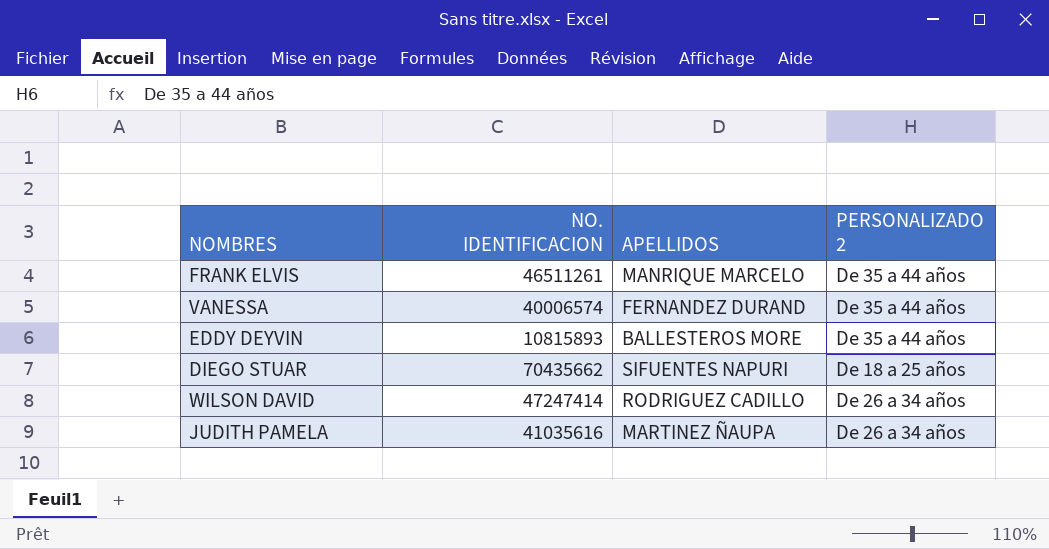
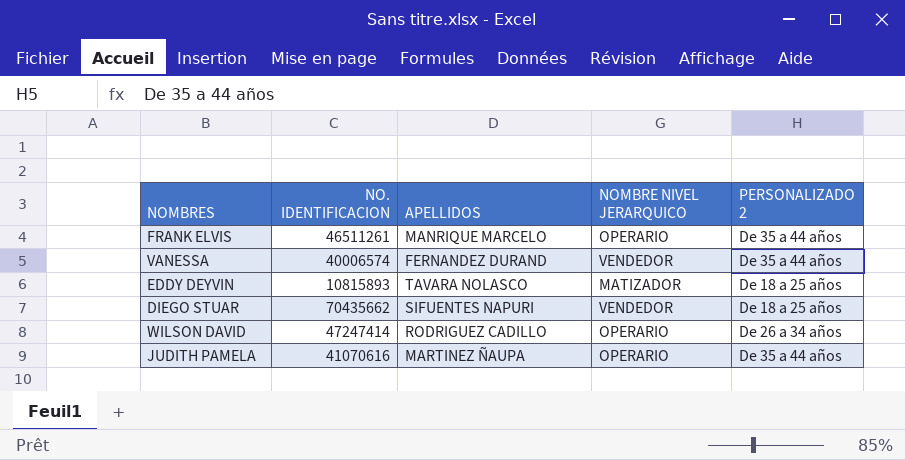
column NOMBRE NIVEL JERARQUICO | position: none -> 4
EDDY DEYVIN | APELLIDOS: BALLESTEROS MORE -> TAVARA NOLASCO
EDDY DEYVIN | PERSONALIZADO 2: De 35 a 44 años -> De 18 a 25 años
JUDITH PAMELA | NO. IDENTIFICACION: 41035616 -> 41070616
JUDITH PAMELA | PERSONALIZADO 2: De 26 a 34 años -> De 35 a 44 años

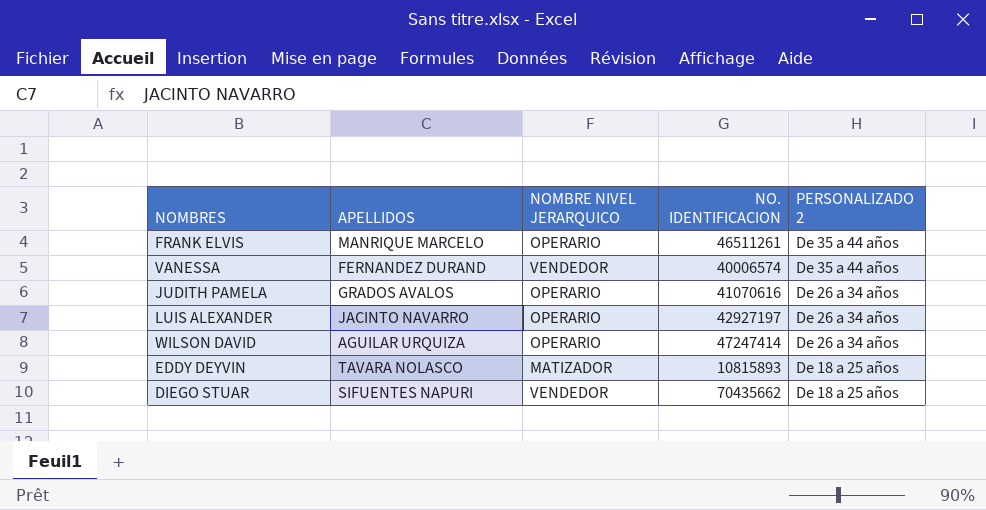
row order: none -> PERSONALIZADO 2 descending
column NO. IDENTIFICACION | position: 2 -> 4
JUDITH PAMELA | APELLIDOS: MARTINEZ ÑAUPA -> GRADOS AVALOS
JUDITH PAMELA | PERSONALIZADO 2: De 35 a 44 años -> De 26 a 34 años
row LUIS ALEXANDER: none -> JACINTO NAVARRO | OPERARIO | 42927197 | De 26 a 34 años
WILSON DAVID | APELLIDOS: RODRIGUEZ CADILLO -> AGUILAR URQUIZA

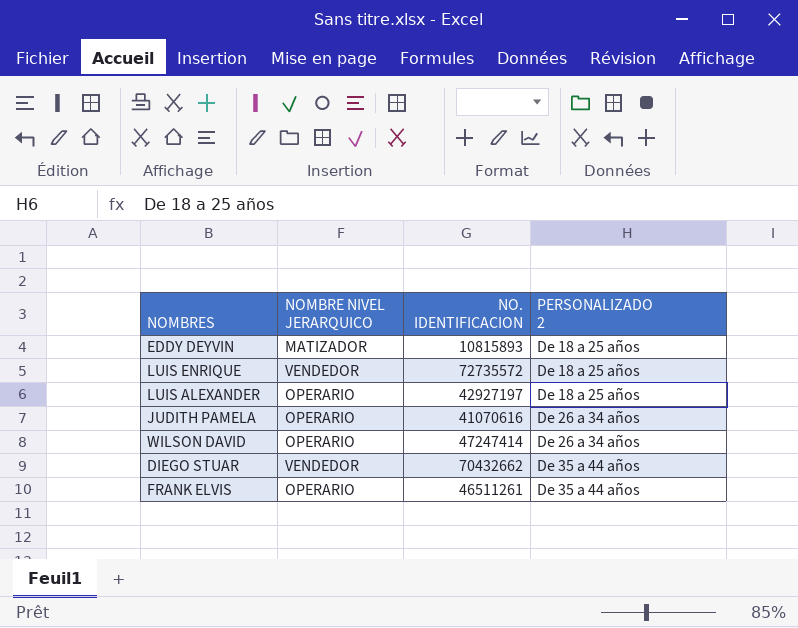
row order: PERSONALIZADO 2 descending -> PERSONALIZADO 2 ascending
column APELLIDOS | position: 2 -> none
row VANESSA: FERNANDEZ DURAND | VENDEDOR | 40006574 | De 35 a 44 años -> none
row LUIS ENRIQUE: none -> VENDEDOR | 72735572 | De 18 a 25 años
LUIS ALEXANDER | PERSONALIZADO 2: De 26 a 34 años -> De 18 a 25 años
DIEGO STUAR | NO. IDENTIFICACION: 70435662 -> 70432662
DIEGO STUAR | PERSONALIZADO 2: De 18 a 25 años -> De 35 a 44 años

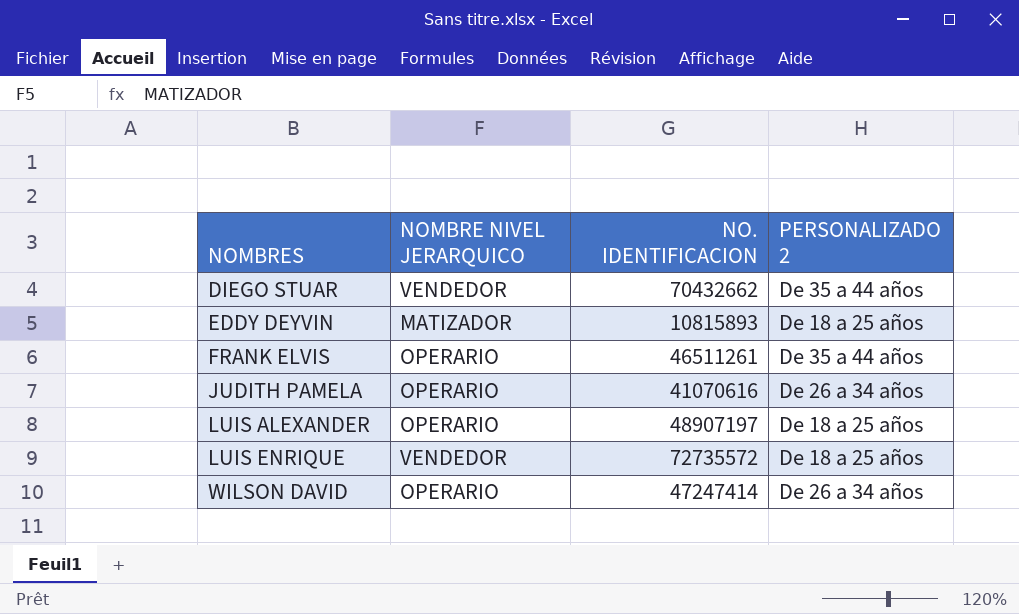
row order: PERSONALIZADO 2 ascending -> NOMBRES ascending
LUIS ALEXANDER | NO. IDENTIFICACION: 42927197 -> 48907197

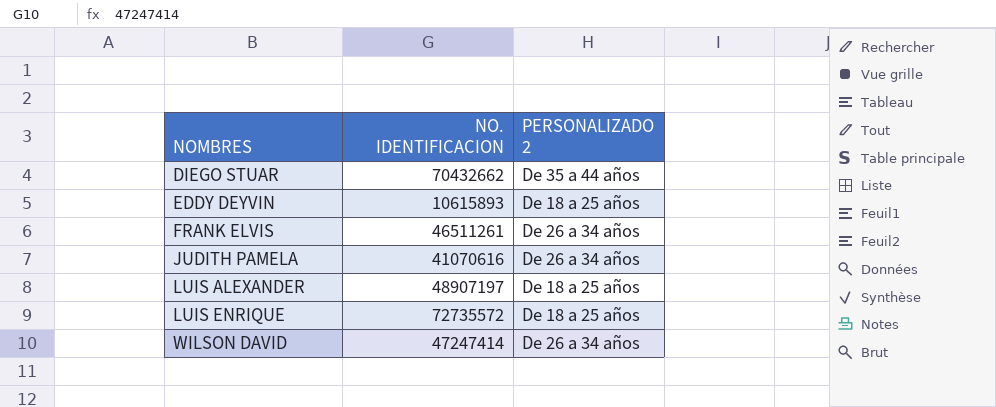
column NOMBRE NIVEL JERARQUICO | position: 2 -> none
EDDY DEYVIN | NO. IDENTIFICACION: 10815893 -> 10615893
FRANK ELVIS | PERSONALIZADO 2: De 35 a 44 años -> De 26 a 34 años

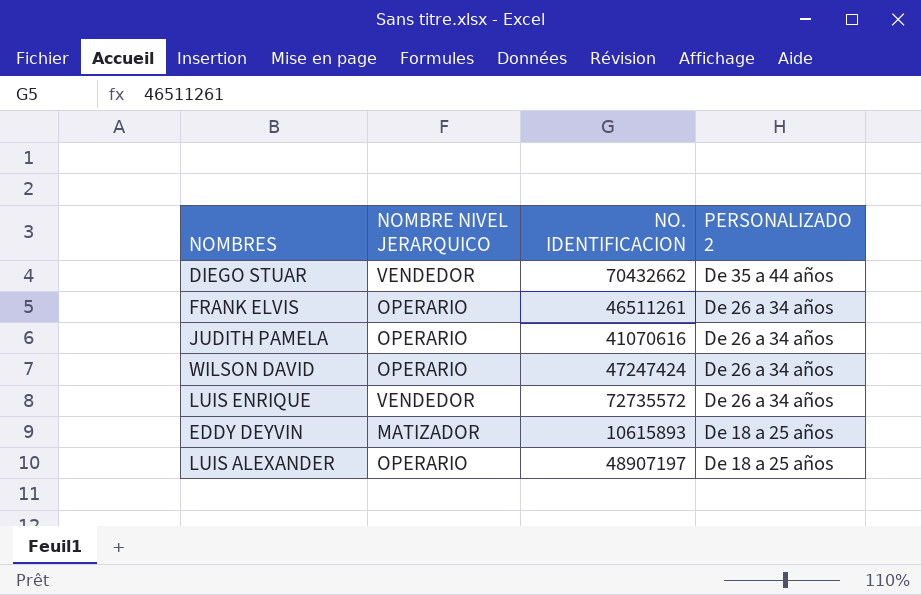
row order: NOMBRES ascending -> PERSONALIZADO 2 descending
column NOMBRE NIVEL JERARQUICO | position: none -> 2
WILSON DAVID | NO. IDENTIFICACION: 47247414 -> 47247424
LUIS ENRIQUE | PERSONALIZADO 2: De 18 a 25 años -> De 26 a 34 años

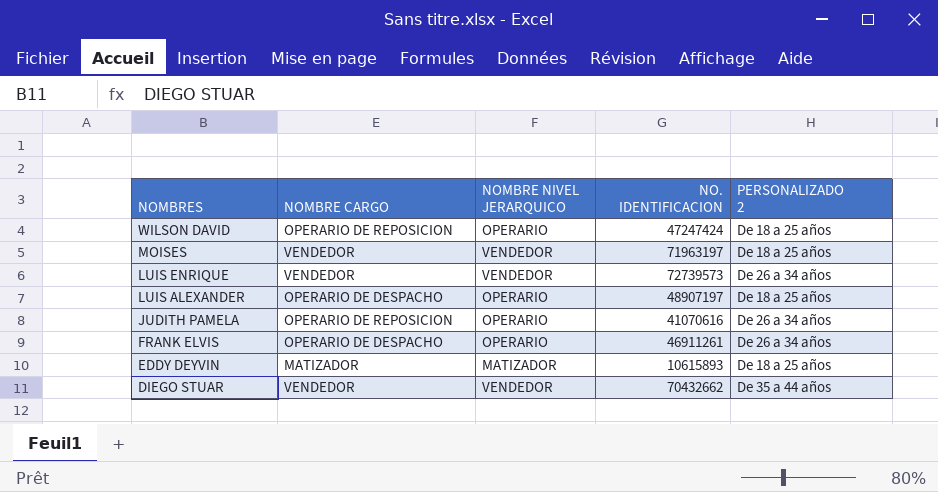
row order: PERSONALIZADO 2 descending -> NOMBRES descending
column NOMBRE CARGO | position: none -> 2
WILSON DAVID | PERSONALIZADO 2: De 26 a 34 años -> De 18 a 25 años
row MOISES: none -> VENDEDOR | VENDEDOR | 71963197 | De 18 a 25 años
LUIS ENRIQUE | NO. IDENTIFICACION: 72735572 -> 72739573
FRANK ELVIS | NO. IDENTIFICACION: 46511261 -> 46911261

